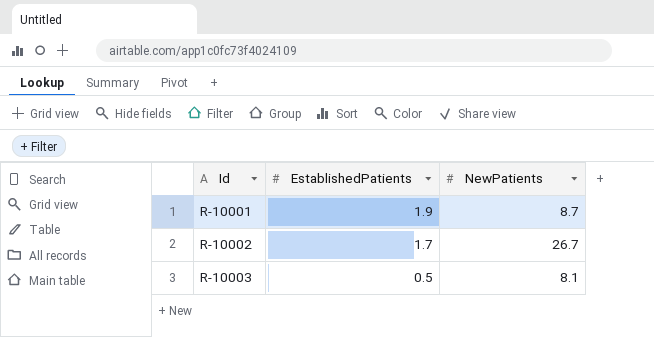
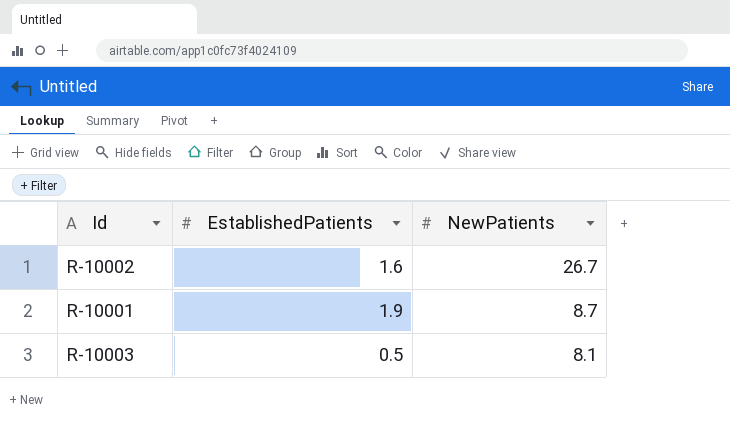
row order: Id ascending -> NewPatients descending
R-10002 | EstablishedPatients: 1.7 -> 1.6

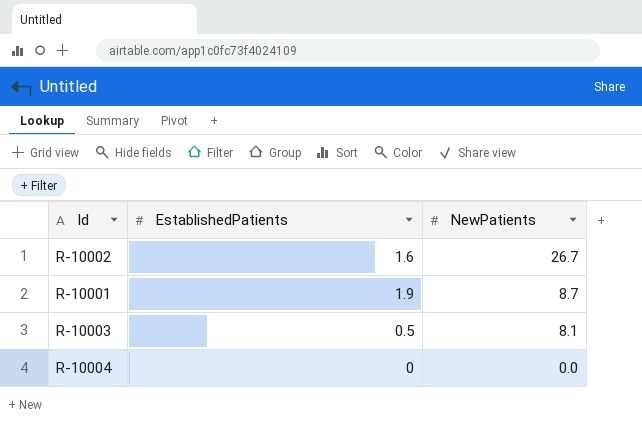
row R-10004: none -> 0 | 0.0

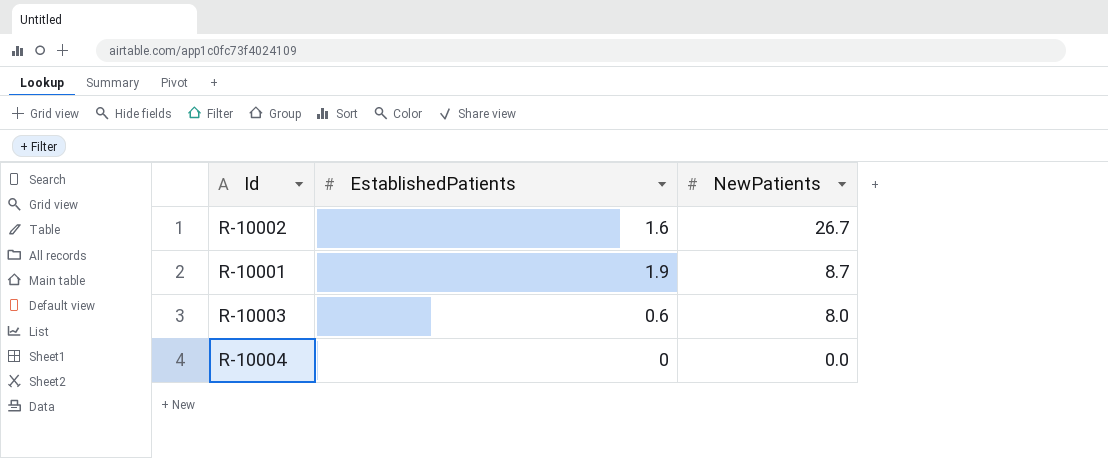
R-10003 | EstablishedPatients: 0.5 -> 0.6
R-10003 | NewPatients: 8.1 -> 8.0

